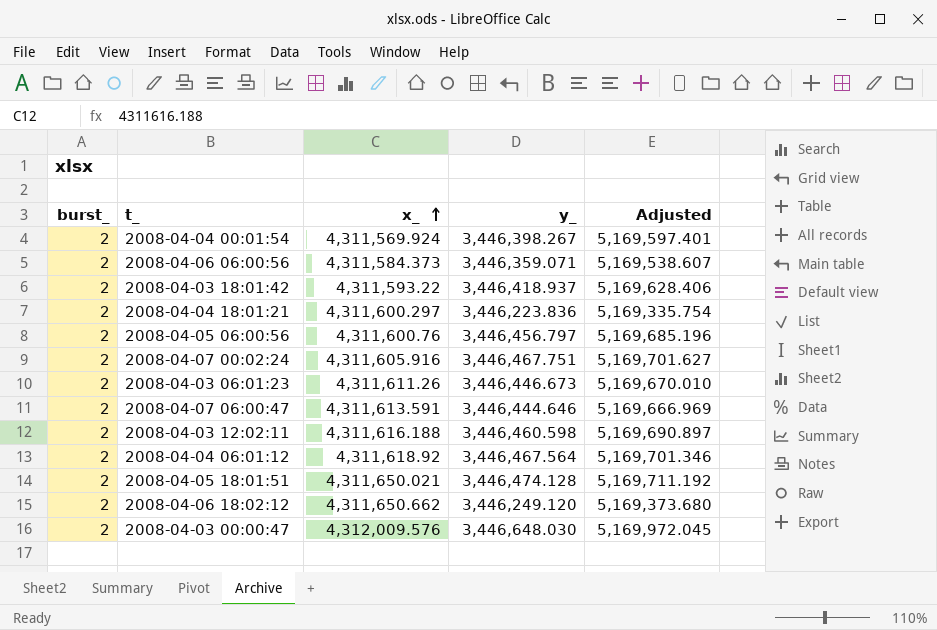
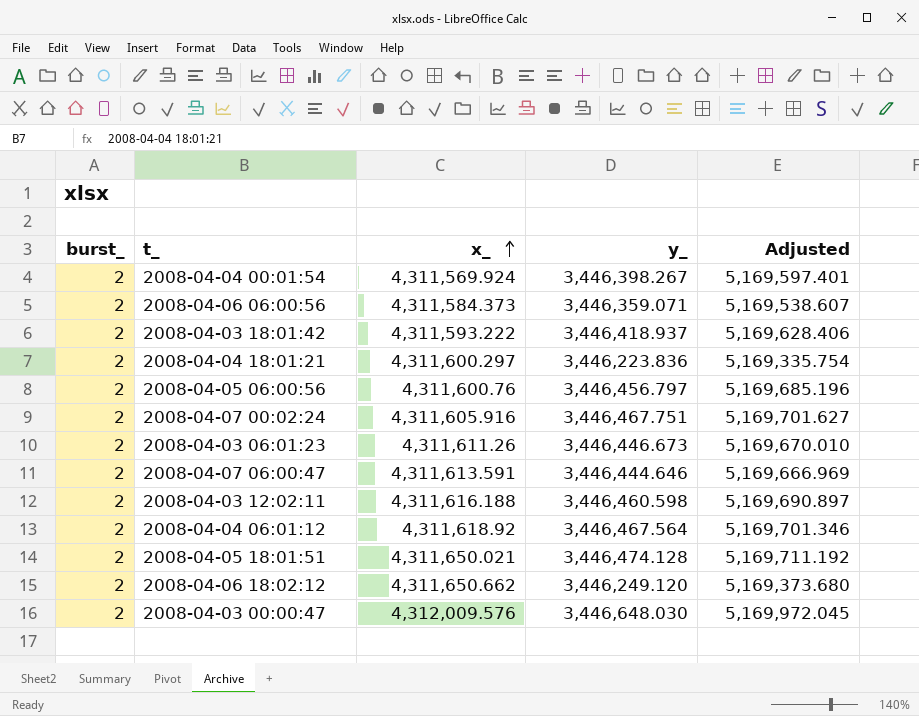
2008-04-03 18:01:42 | x_: 4,311,593.22 -> 4,311,593.222

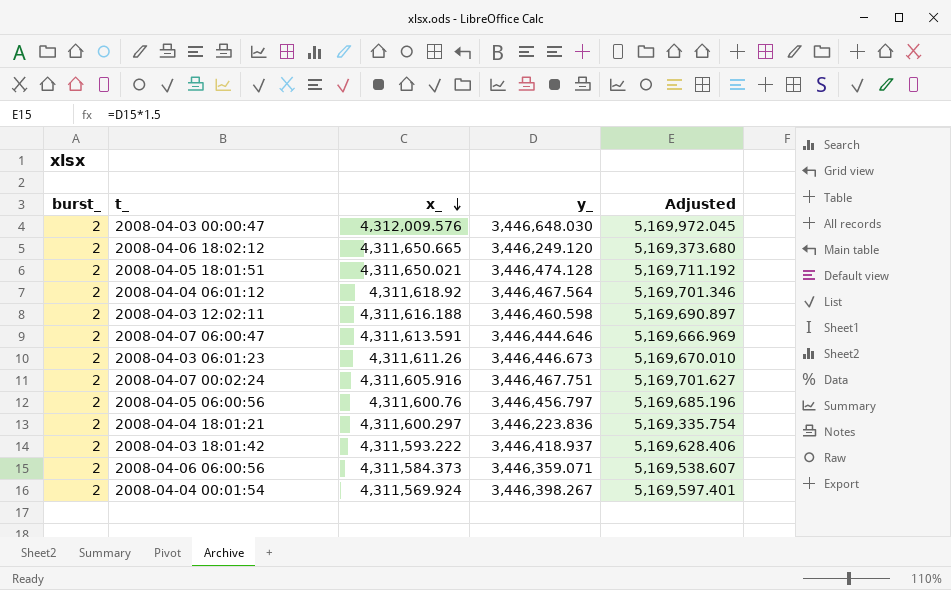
row order: x_ ascending -> x_ descending
2008-04-06 18:02:12 | x_: 4,311,650.662 -> 4,311,650.665

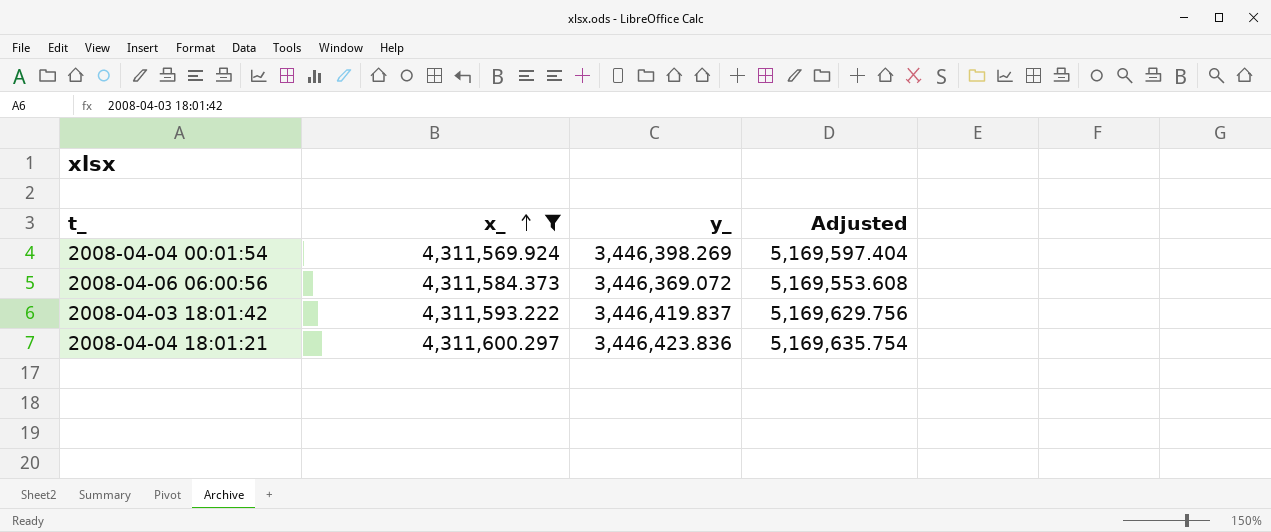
filter: none -> x_ <= 4,311,600.297
row order: x_ descending -> x_ ascending
column burst_ | position: 1 -> none
2008-04-04 00:01:54 | y_: 3,446,398.267 -> 3,446,398.269
2008-04-04 00:01:54 | Adjusted: 5,169,597.401 -> 5,169,597.404
2008-04-06 06:00:56 | y_: 3,446,359.071 -> 3,446,369.072
2008-04-06 06:00:56 | Adjusted: 5,169,538.607 -> 5,169,553.608
2008-04-03 18:01:42 | y_: 3,446,418.937 -> 3,446,419.837
2008-04-03 18:01:42 | Adjusted: 5,169,628.406 -> 5,169,629.756
2008-04-04 18:01:21 | y_: 3,446,223.836 -> 3,446,423.836
2008-04-04 18:01:21 | Adjusted: 5,169,335.754 -> 5,169,635.754

